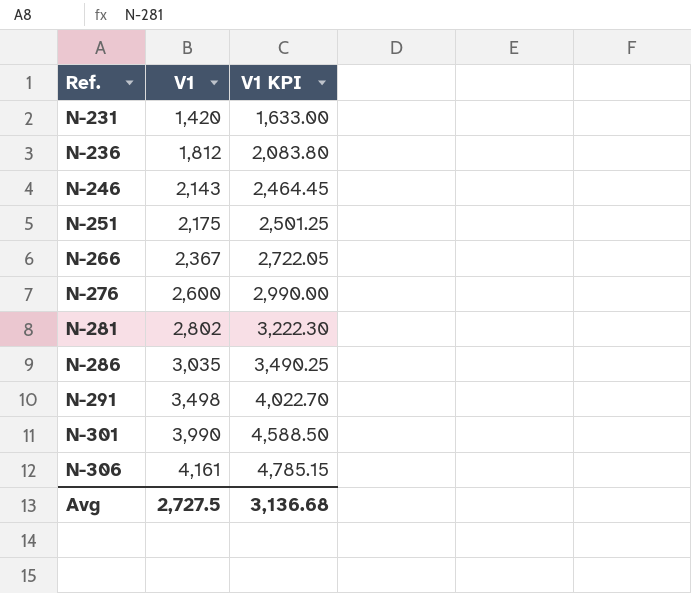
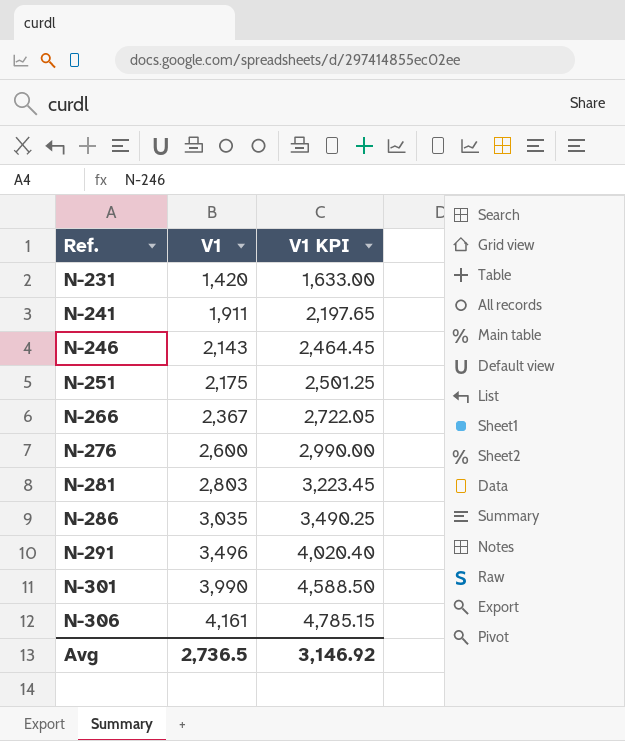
row N-236: 1,812 | 2,083.80 -> none
row N-241: none -> 1,911 | 2,197.65
N-281 | V1: 2,802 -> 2,803
N-281 | V1 KPI: 3,222.30 -> 3,223.45
N-291 | V1: 3,498 -> 3,496
N-291 | V1 KPI: 4,022.70 -> 4,020.40
Avg | V1: 2,727.5 -> 2,736.5
Avg | V1 KPI: 3,136.68 -> 3,146.92

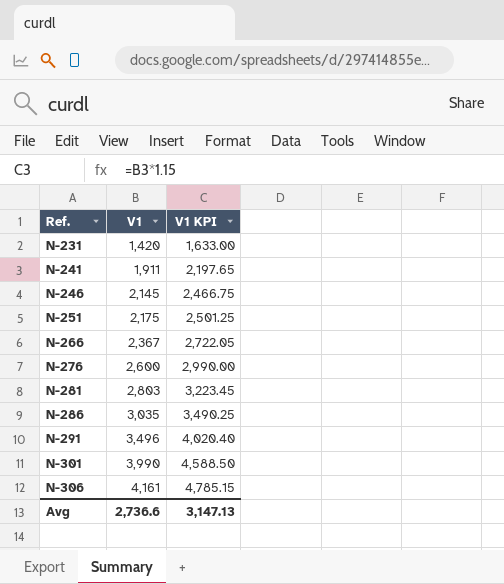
N-246 | V1: 2,143 -> 2,145
N-246 | V1 KPI: 2,464.45 -> 2,466.75
Avg | V1: 2,736.5 -> 2,736.6
Avg | V1 KPI: 3,146.92 -> 3,147.13

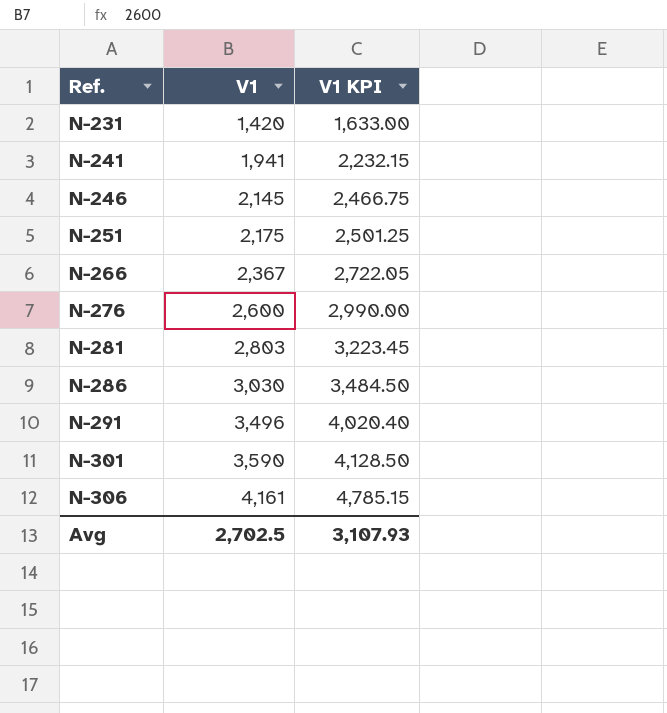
N-241 | V1: 1,911 -> 1,941
N-241 | V1 KPI: 2,197.65 -> 2,232.15
N-286 | V1: 3,035 -> 3,030
N-286 | V1 KPI: 3,490.25 -> 3,484.50
N-301 | V1: 3,990 -> 3,590
N-301 | V1 KPI: 4,588.50 -> 4,128.50
Avg | V1: 2,736.6 -> 2,702.5
Avg | V1 KPI: 3,147.13 -> 3,107.93

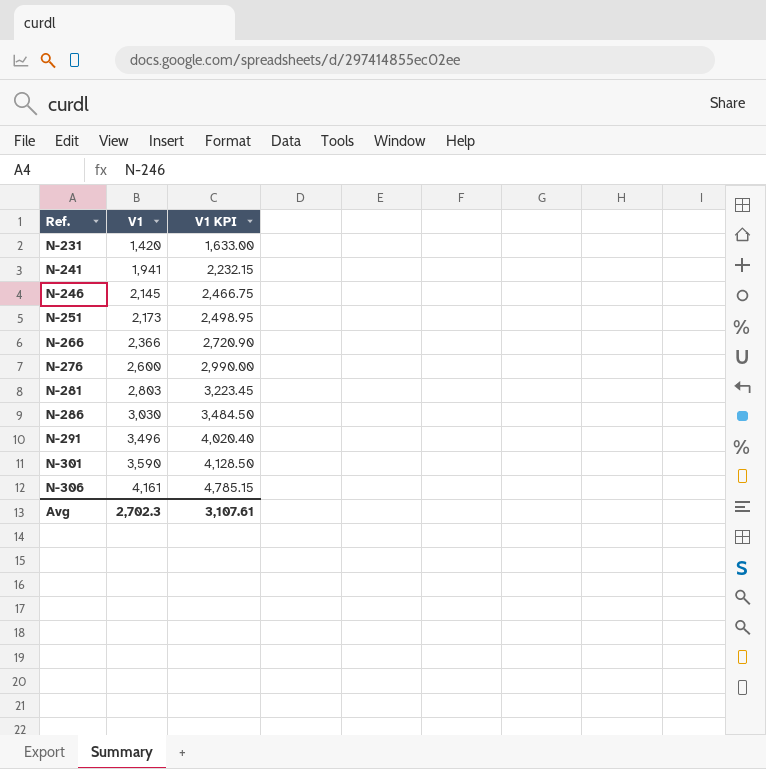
N-251 | V1: 2,175 -> 2,173
N-251 | V1 KPI: 2,501.25 -> 2,498.95
N-266 | V1: 2,367 -> 2,366
N-266 | V1 KPI: 2,722.05 -> 2,720.90
Avg | V1: 2,702.5 -> 2,702.3
Avg | V1 KPI: 3,107.93 -> 3,107.61

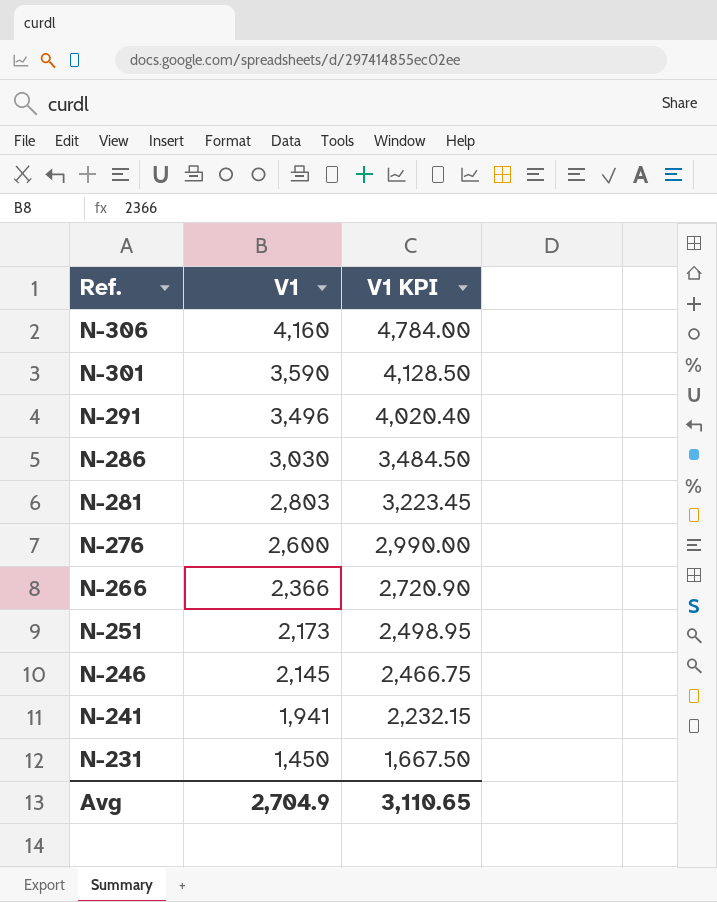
row order: Ref. ascending -> Ref. descending
N-306 | V1: 4,161 -> 4,160
N-306 | V1 KPI: 4,785.15 -> 4,784.00
N-231 | V1: 1,420 -> 1,450
N-231 | V1 KPI: 1,633.00 -> 1,667.50
Avg | V1: 2,702.3 -> 2,704.9
Avg | V1 KPI: 3,107.61 -> 3,110.65

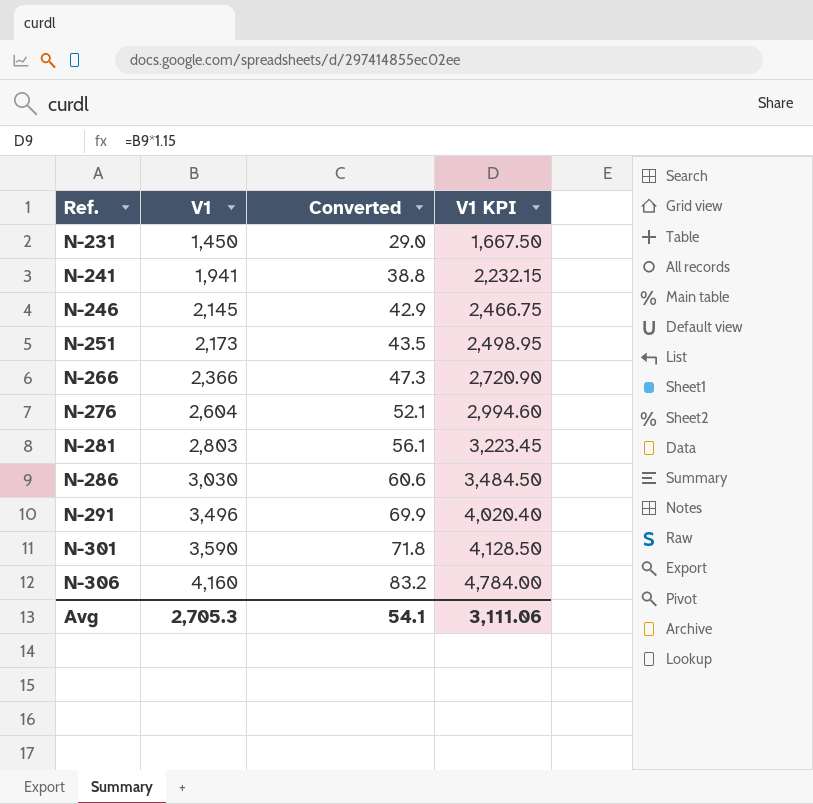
row order: Ref. descending -> Ref. ascending
column Converted | formula: none -> [V1] * 0.02
N-276 | V1: 2,600 -> 2,604
N-276 | V1 KPI: 2,990.00 -> 2,994.60
Avg | V1: 2,704.9 -> 2,705.3
Avg | V1 KPI: 3,110.65 -> 3,111.06

